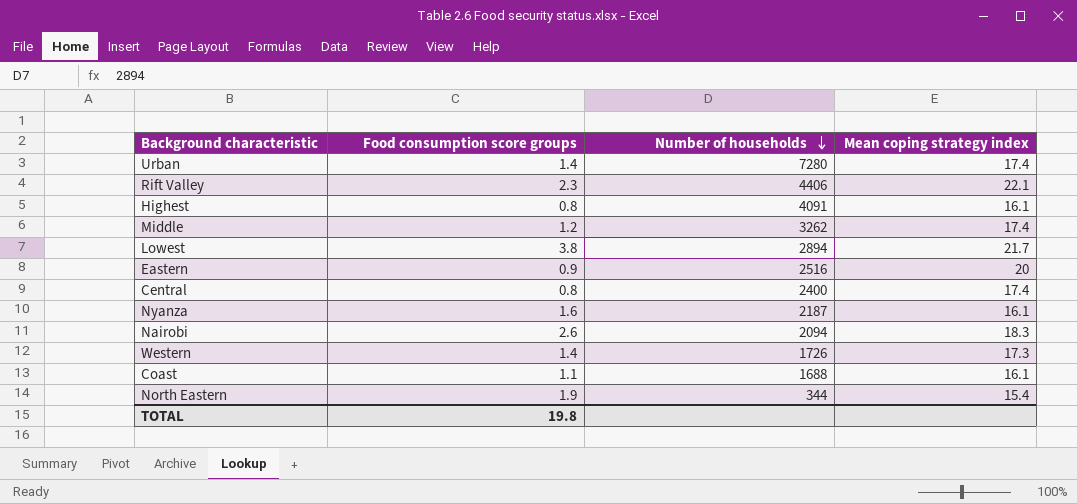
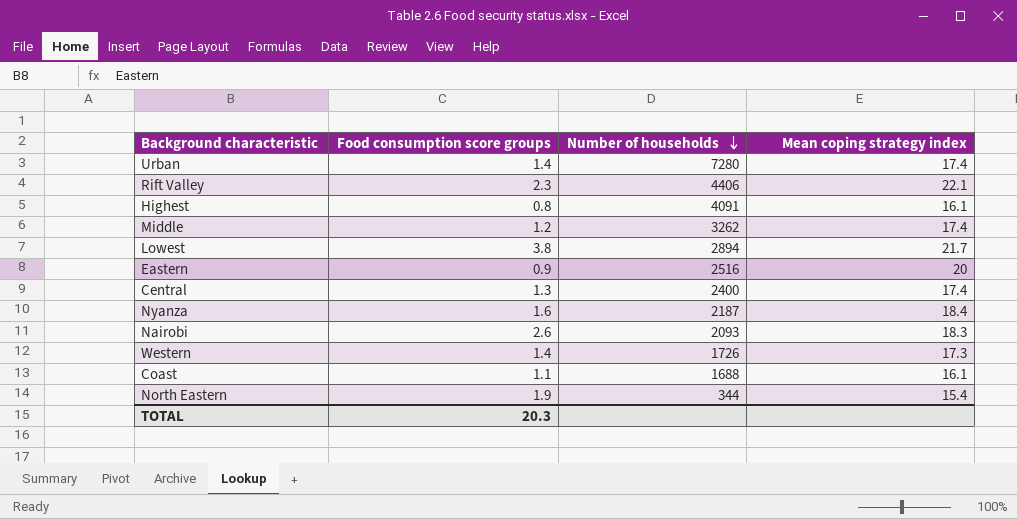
Central | Food consumption score groups: 0.8 -> 1.3
Nyanza | Mean coping strategy index: 16.1 -> 18.4
Nairobi | Number of households: 2094 -> 2093
TOTAL | Food consumption score groups: 19.8 -> 20.3

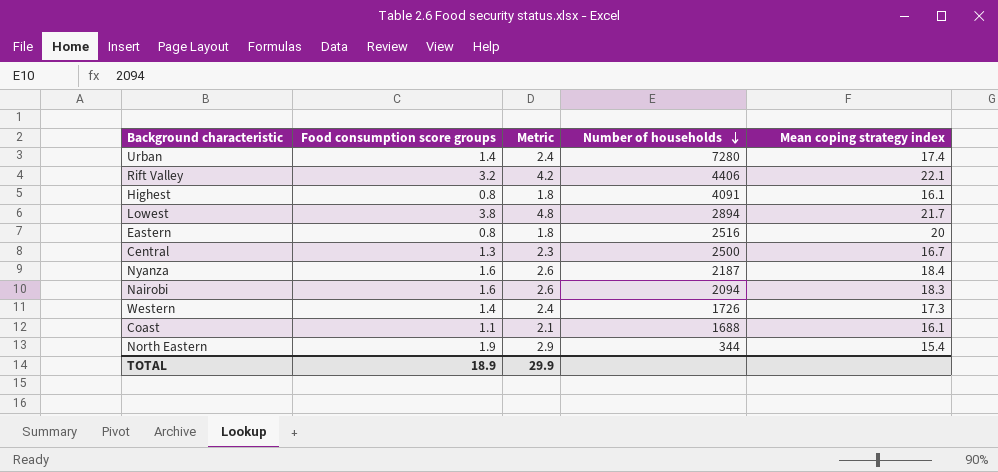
column Metric | formula: none -> [Food consumption score groups] + 1
row Middle: 1.2 | 3262 | 17.4 -> none
Rift Valley | Food consumption score groups: 2.3 -> 3.2
Eastern | Food consumption score groups: 0.9 -> 0.8
Central | Number of households: 2400 -> 2500
Central | Mean coping strategy index: 17.4 -> 16.7
Nairobi | Food consumption score groups: 2.6 -> 1.6
Nairobi | Number of households: 2093 -> 2094
TOTAL | Food consumption score groups: 20.3 -> 18.9

